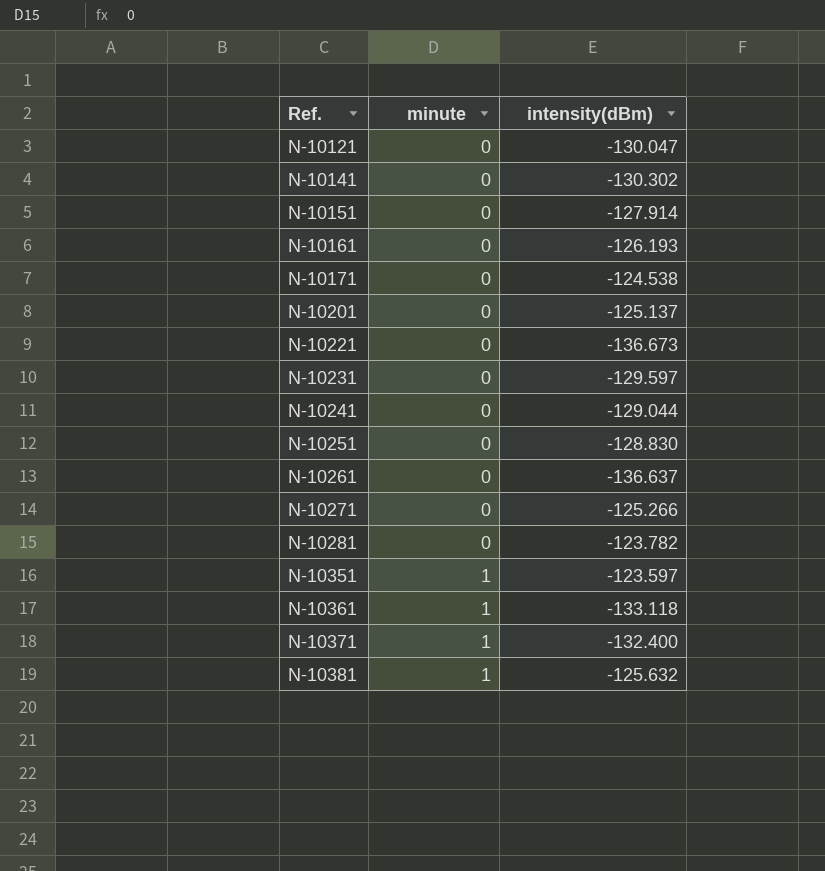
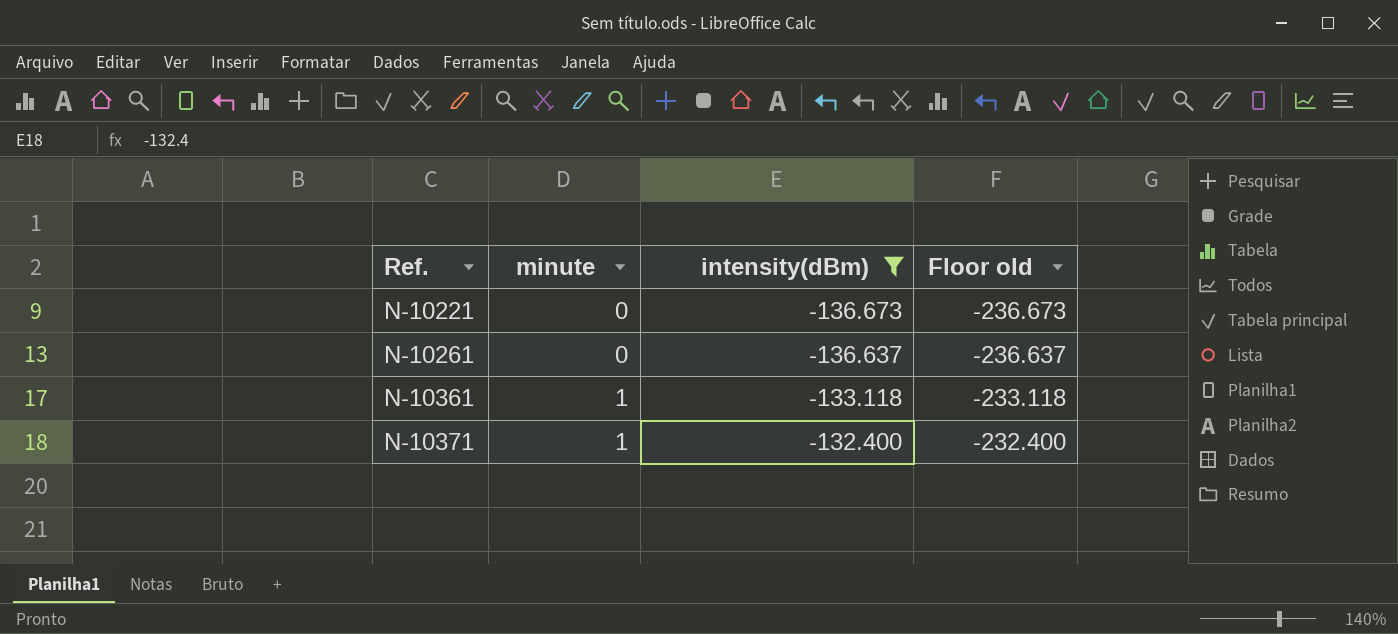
filter: none -> intensity(dBm) <= -132.400
column Floor old | formula: none -> [intensity(dBm)] - 100

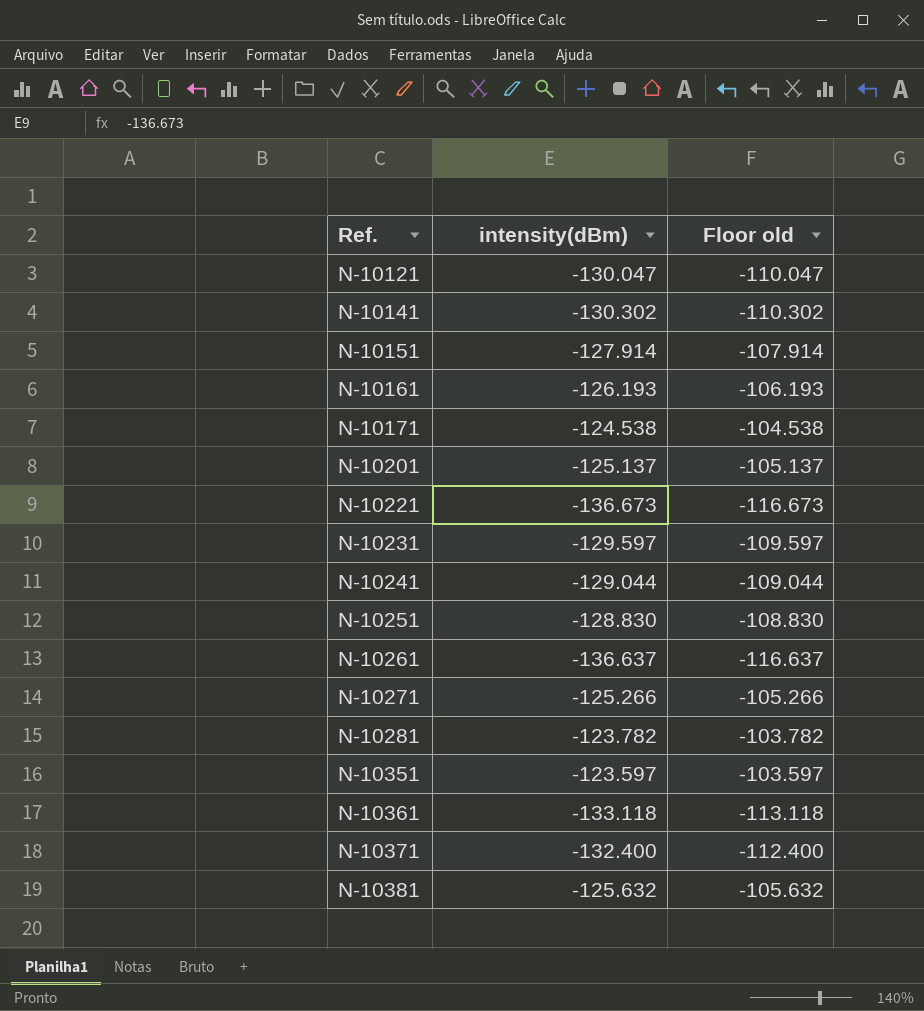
filter: intensity(dBm) <= -132.400 -> none
column minute | position: 2 -> none
column Floor old | formula: [intensity(dBm)] - 100 -> [intensity(dBm)] + 20

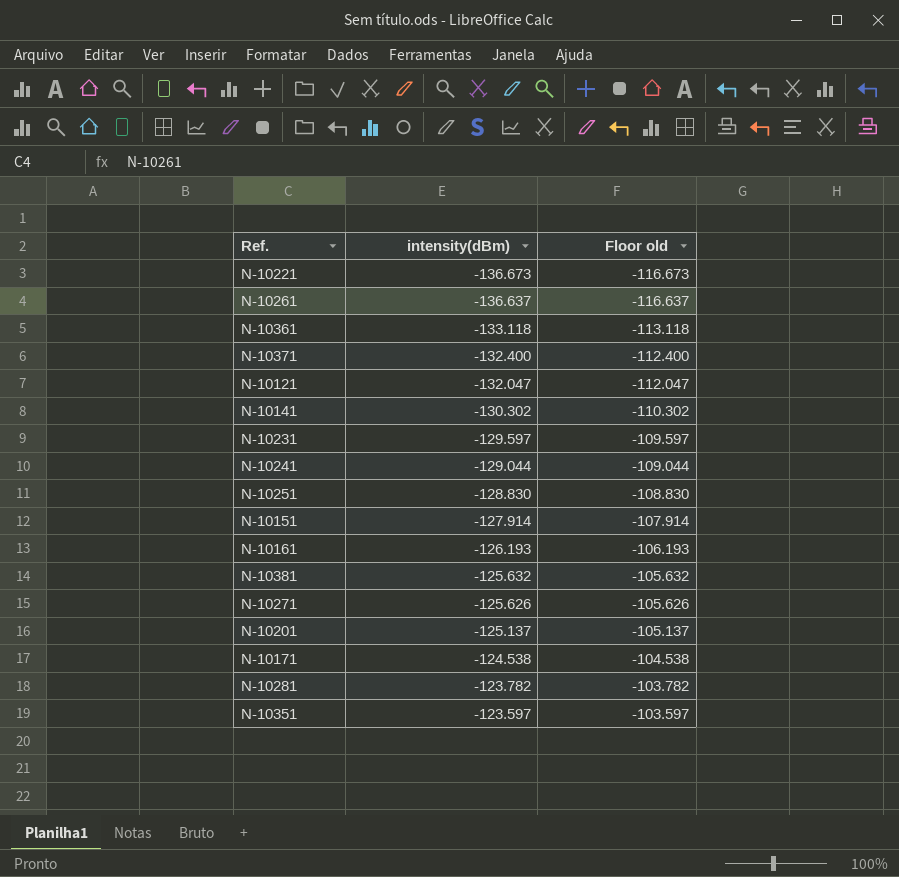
row order: Ref. ascending -> intensity(dBm) ascending
N-10121 | intensity(dBm): -130.047 -> -132.047
N-10121 | Floor old: -110.047 -> -112.047
N-10271 | intensity(dBm): -125.266 -> -125.626
N-10271 | Floor old: -105.266 -> -105.626

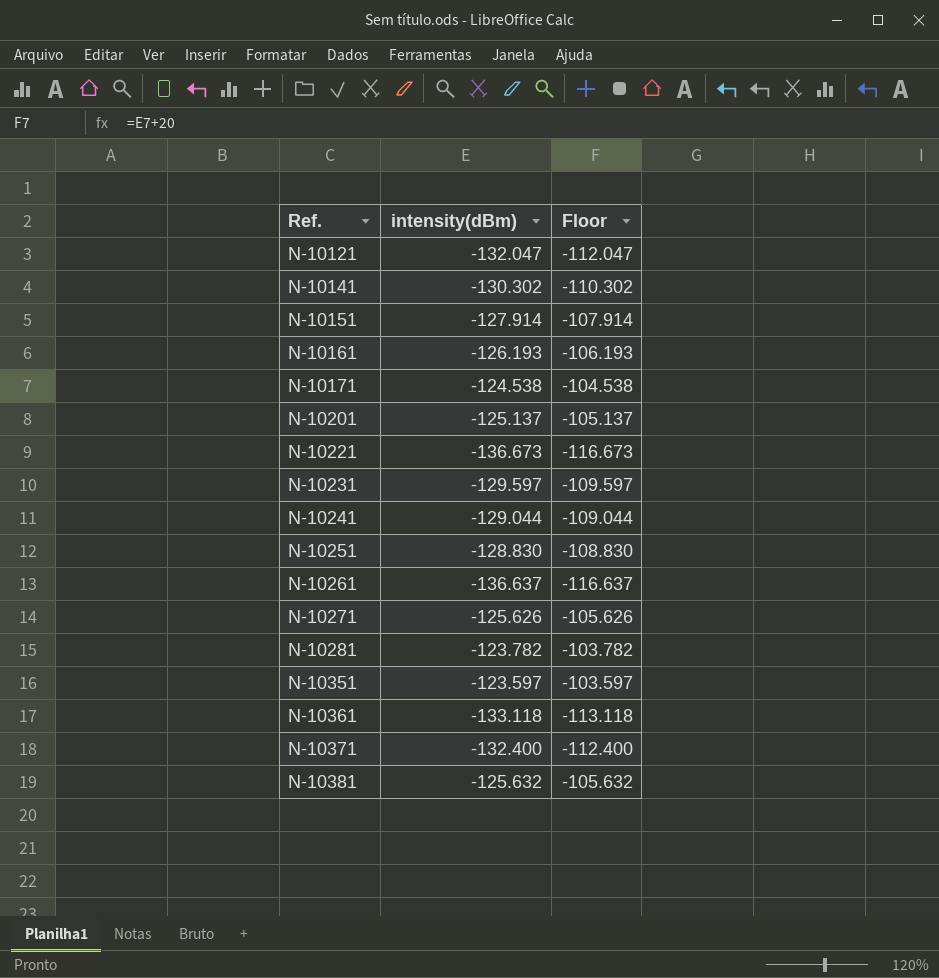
row order: intensity(dBm) ascending -> Ref. ascending
column name: Floor old -> Floor

